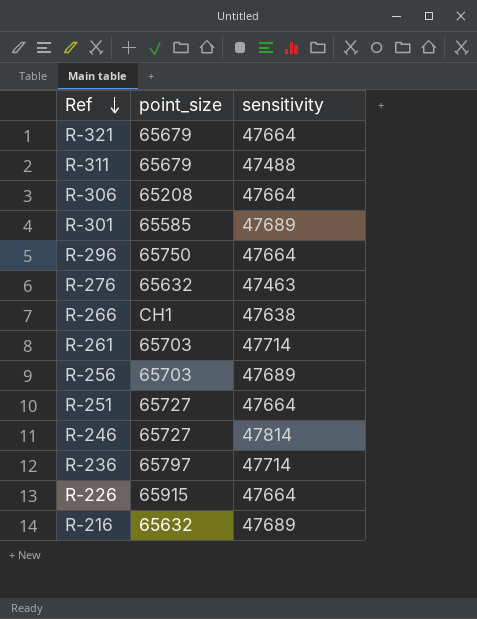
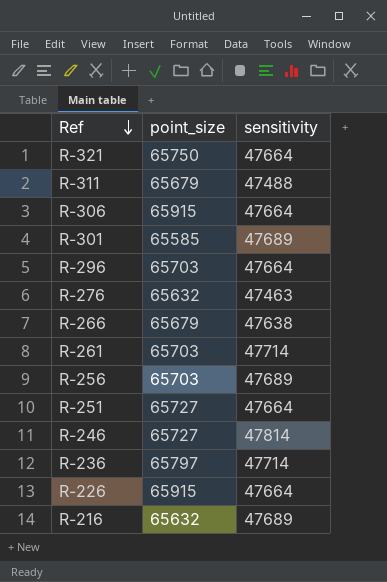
R-321 | point_size: 65679 -> 65750
R-306 | point_size: 65208 -> 65915
R-296 | point_size: 65750 -> 65703
R-266 | point_size: CH1 -> 65679

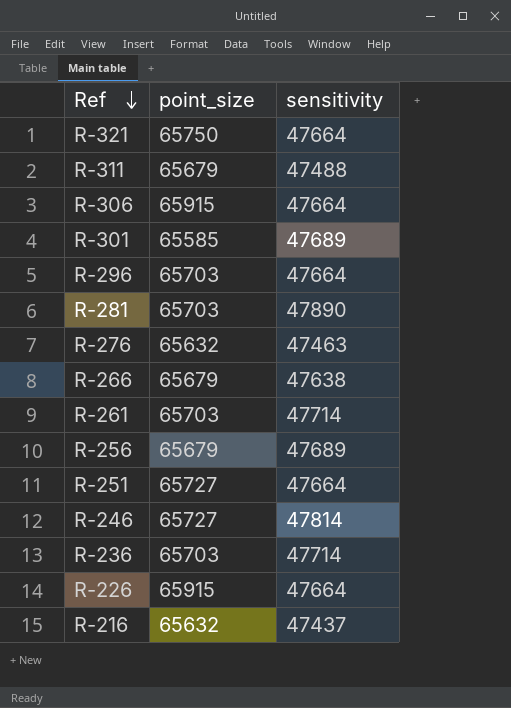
row R-281: none -> 65703 | 47890
R-256 | point_size: 65703 -> 65679
R-236 | point_size: 65797 -> 65703
R-216 | sensitivity: 47689 -> 47437

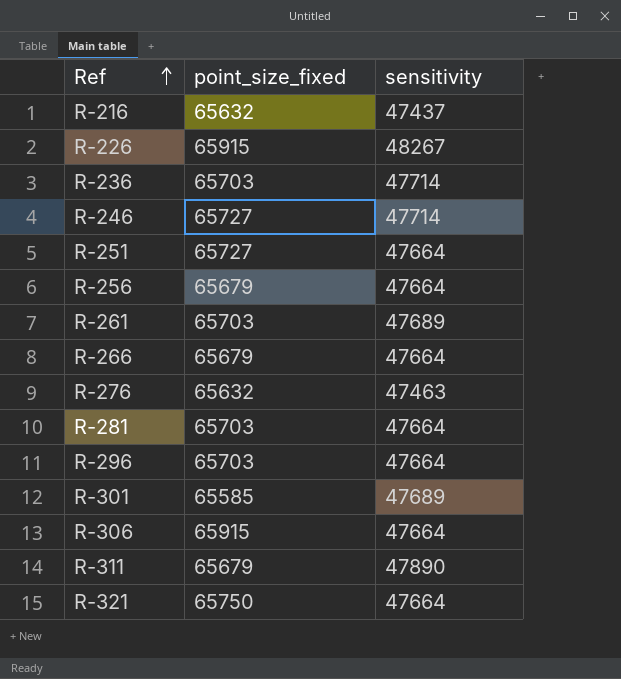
row order: Ref descending -> Ref ascending
column name: point_size -> point_size_fixed
R-226 | sensitivity: 47664 -> 48267
R-246 | sensitivity: 47814 -> 47714
R-256 | sensitivity: 47689 -> 47664
R-261 | sensitivity: 47714 -> 47689
R-266 | sensitivity: 47638 -> 47664
R-281 | sensitivity: 47890 -> 47664
R-311 | sensitivity: 47488 -> 47890

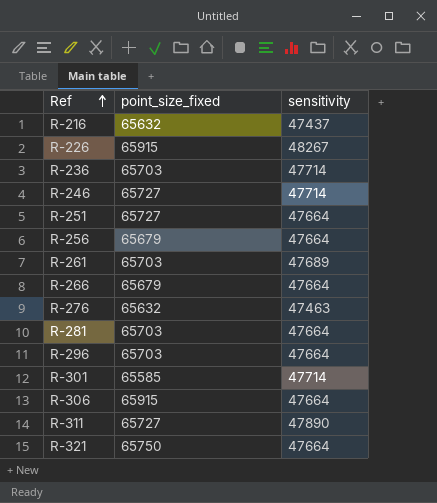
R-301 | sensitivity: 47689 -> 47714
R-311 | point_size_fixed: 65679 -> 65727

